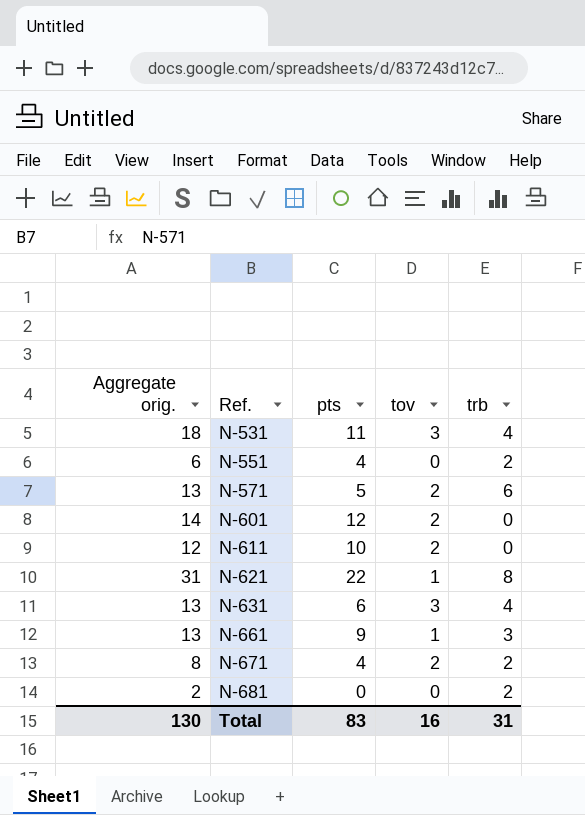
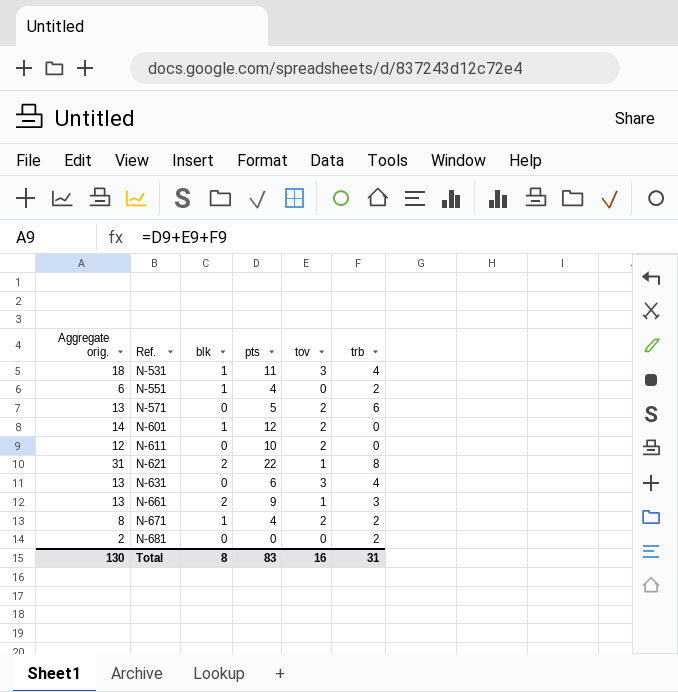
column blk | position: none -> 3

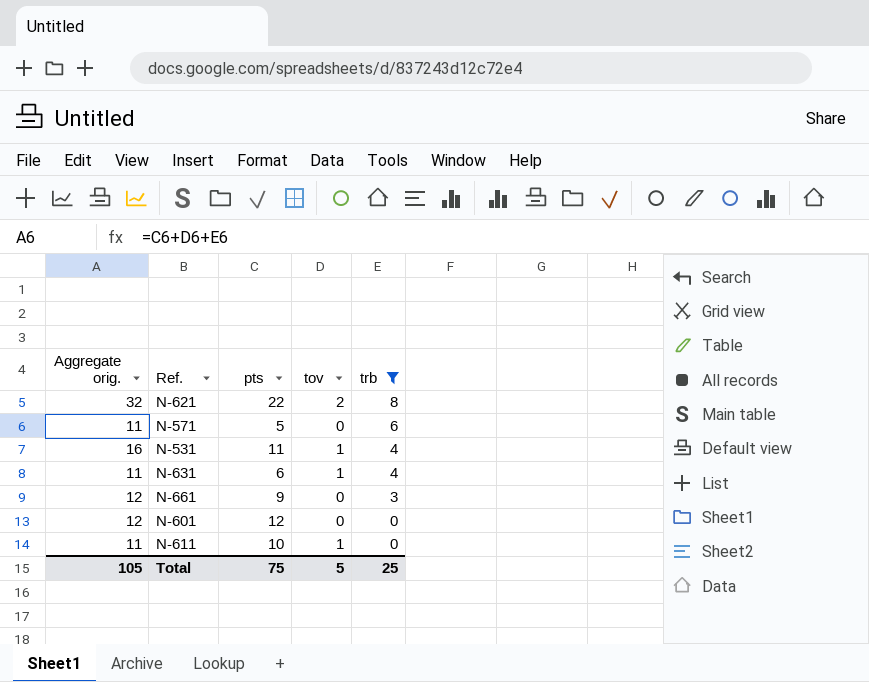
filter: none -> trb != 2
row order: Ref. ascending -> trb descending
column blk | position: 3 -> none
N-621 | Aggregate orig.: 31 -> 32
N-621 | tov: 1 -> 2
N-571 | Aggregate orig.: 13 -> 11
N-571 | tov: 2 -> 0
N-531 | Aggregate orig.: 18 -> 16
N-531 | tov: 3 -> 1
N-631 | Aggregate orig.: 13 -> 11
N-631 | tov: 3 -> 1
N-661 | Aggregate orig.: 13 -> 12
N-661 | tov: 1 -> 0
N-601 | Aggregate orig.: 14 -> 12
N-601 | tov: 2 -> 0
N-611 | Aggregate orig.: 12 -> 11
N-611 | tov: 2 -> 1
Total | Aggregate orig.: 130 -> 105
Total | pts: 83 -> 75
Total | tov: 16 -> 5
Total | trb: 31 -> 25

